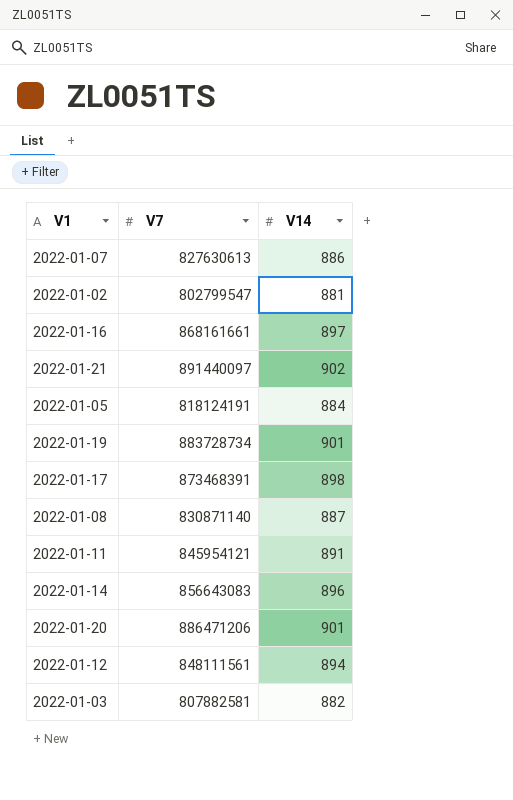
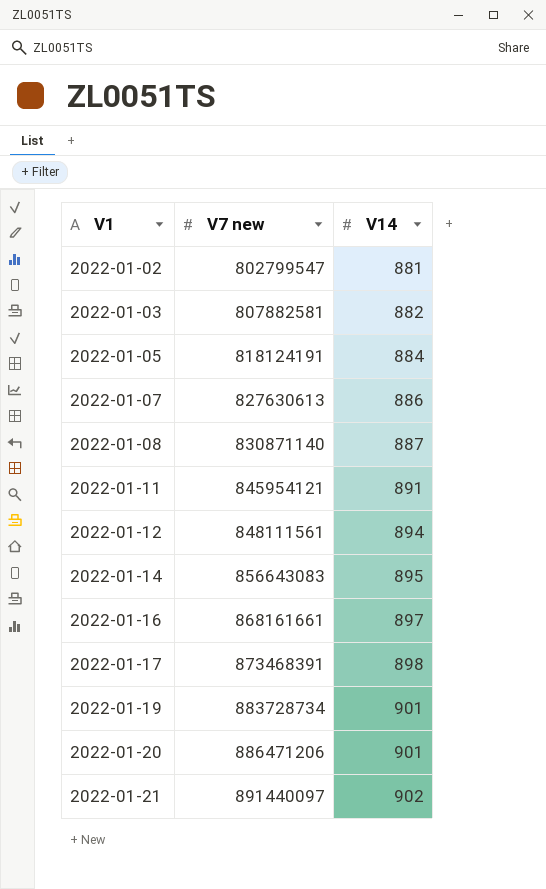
row order: none -> V1 ascending
column name: V7 -> V7 new
2022-01-14 | V14: 896 -> 895

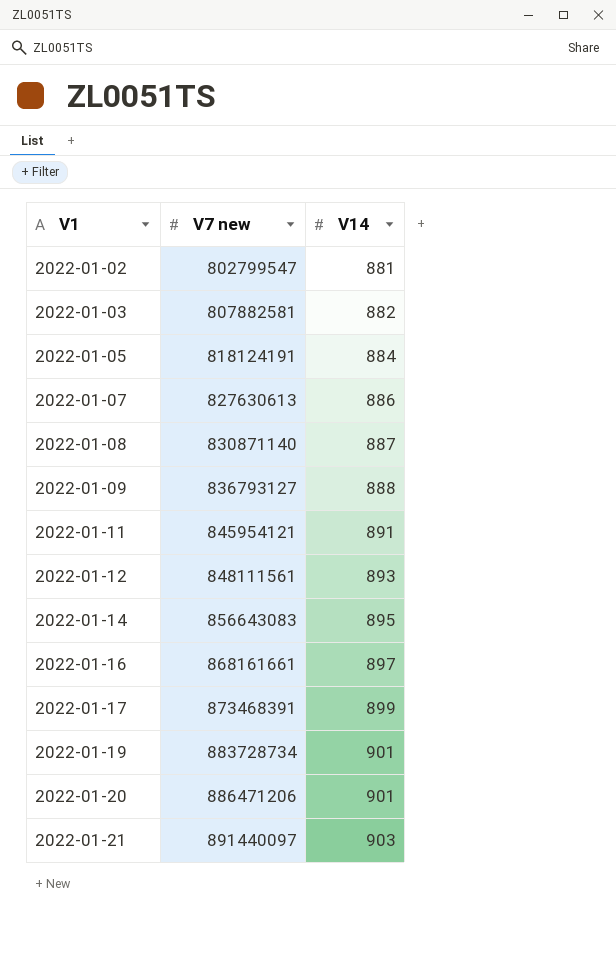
row 2022-01-09: none -> 836793127 | 888
2022-01-12 | V14: 894 -> 893
2022-01-17 | V14: 898 -> 899
2022-01-21 | V14: 902 -> 903

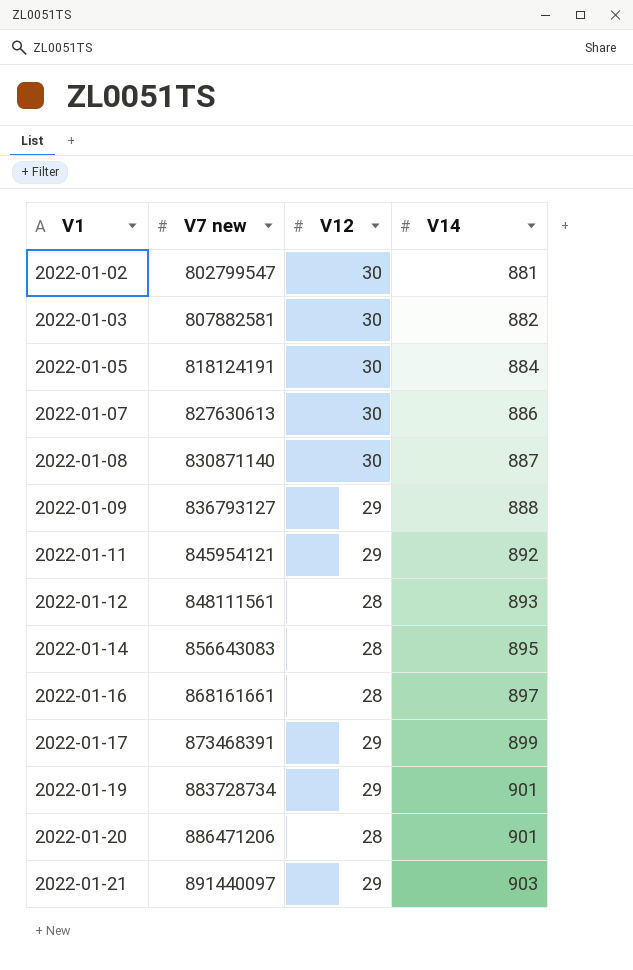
column V12 | position: none -> 3
2022-01-11 | V14: 891 -> 892

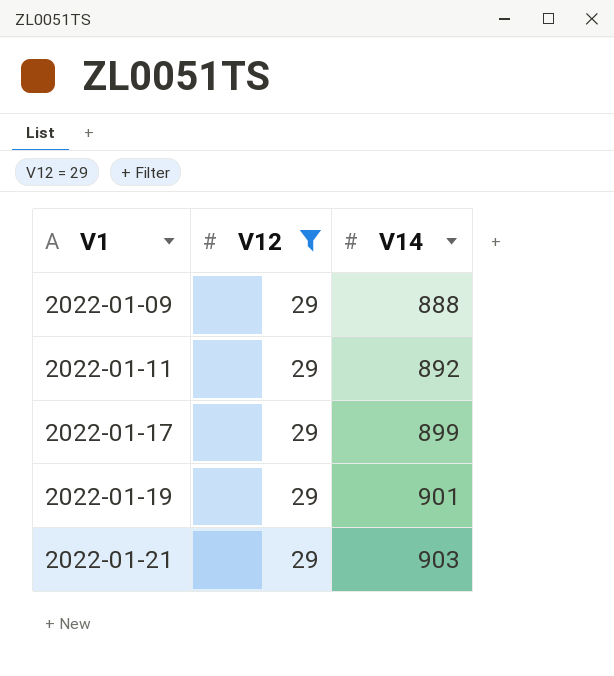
filter: none -> V12 = 29
column V7 new | position: 2 -> none

